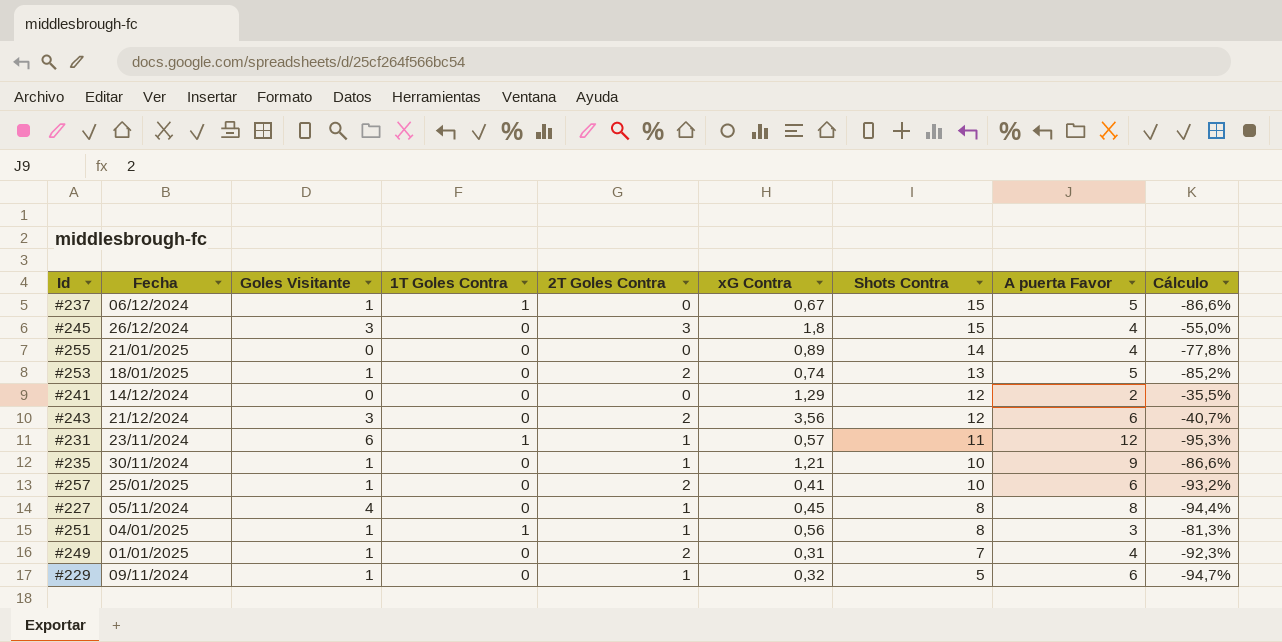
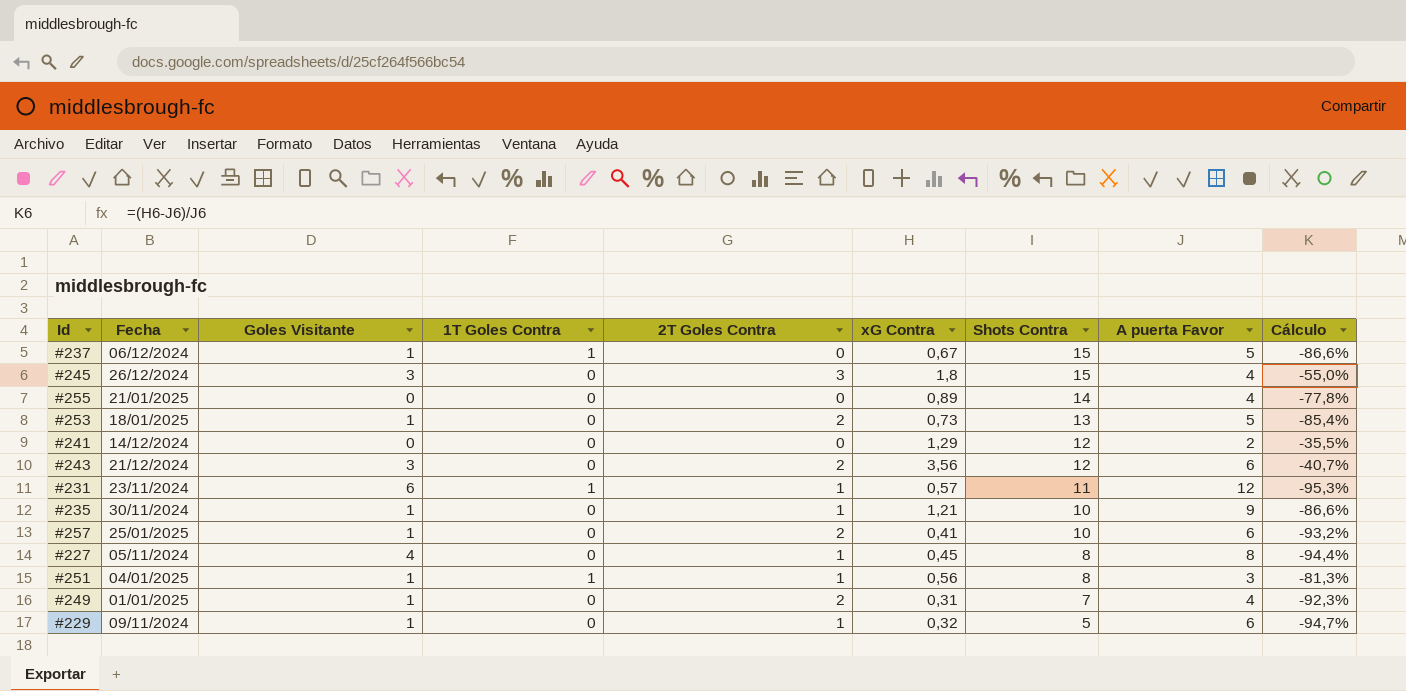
#253 | xG Contra: 0,74 -> 0,73
#253 | Cálculo: -85,2% -> -85,4%

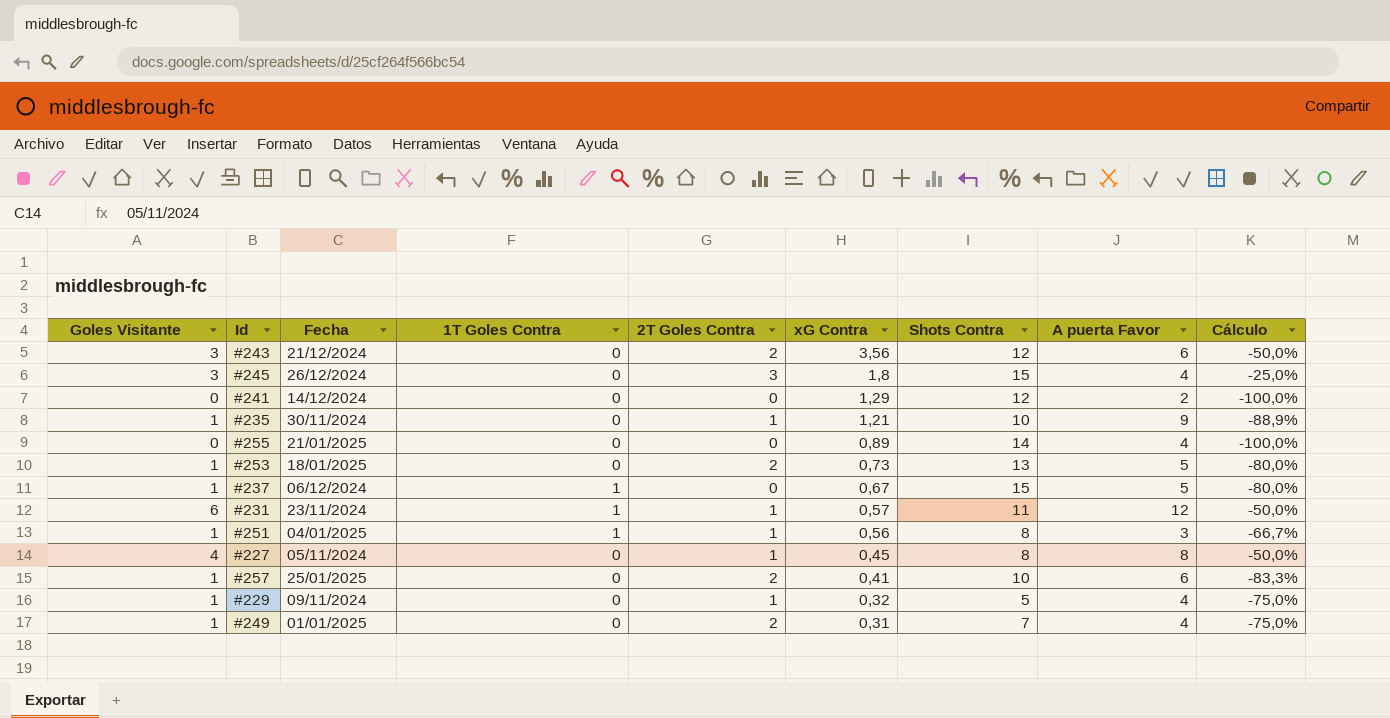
row order: Shots Contra descending -> xG Contra descending
column Goles Visitante | position: 3 -> 1
column Cálculo | formula: ([xG Contra] - [A puerta Favor]) / [A puerta Favor] -> ([Goles Visitante] - [A puerta Favor]) / [A puerta Favor]
#229 | A puerta Favor: 6 -> 4

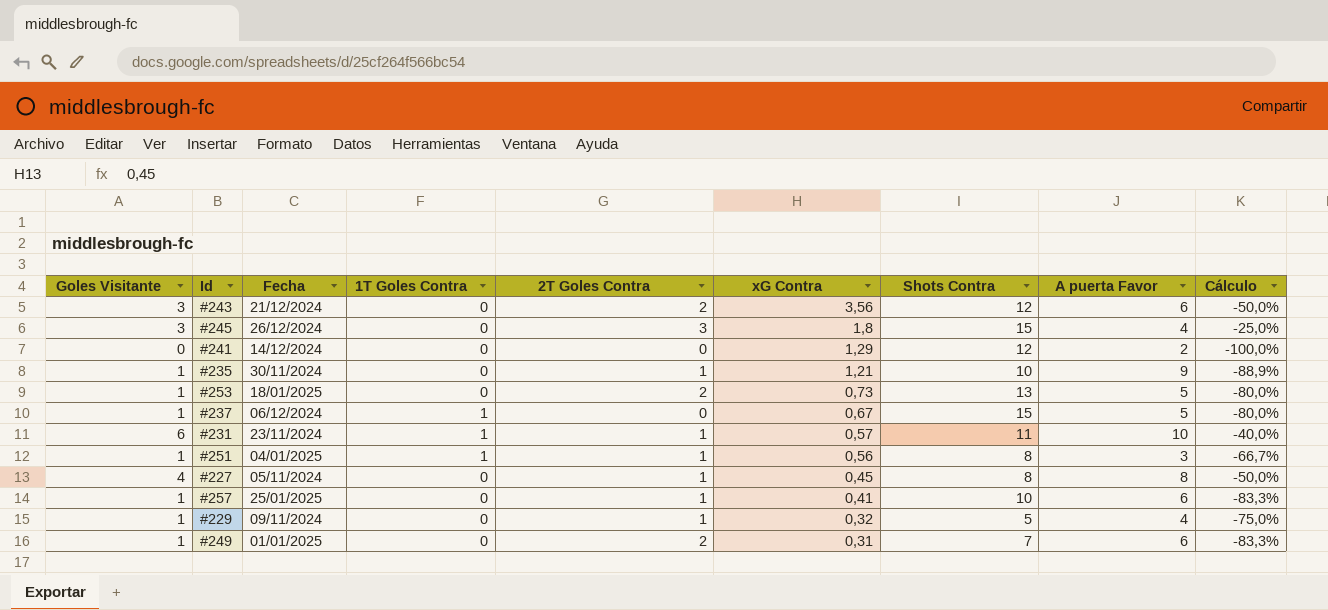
row #255: 0 | 21/01/2025 | 0 | 0 | 0,89 | 14 | 4 | -100,0% -> none
#231 | A puerta Favor: 12 -> 10
#231 | Cálculo: -50,0% -> -40,0%
#257 | 2T Goles Contra: 2 -> 1
#249 | A puerta Favor: 4 -> 6
#249 | Cálculo: -75,0% -> -83,3%

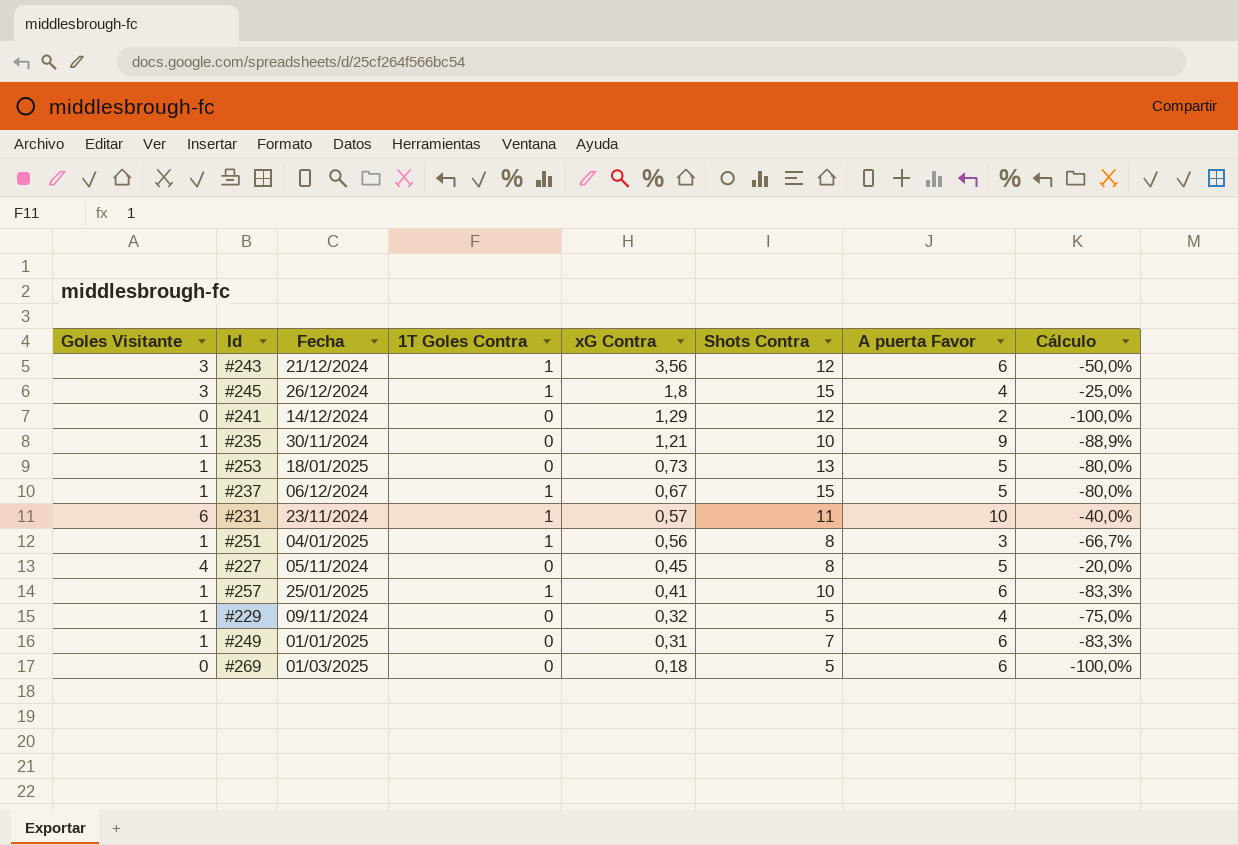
column 2T Goles Contra | position: 5 -> none
#243 | 1T Goles Contra: 0 -> 1
#245 | 1T Goles Contra: 0 -> 1
#227 | A puerta Favor: 8 -> 5
#227 | Cálculo: -50,0% -> -20,0%
#257 | 1T Goles Contra: 0 -> 1
row #269: none -> 0 | 01/03/2025 | 0 | 0,18 | 5 | 6 | -100,0%

